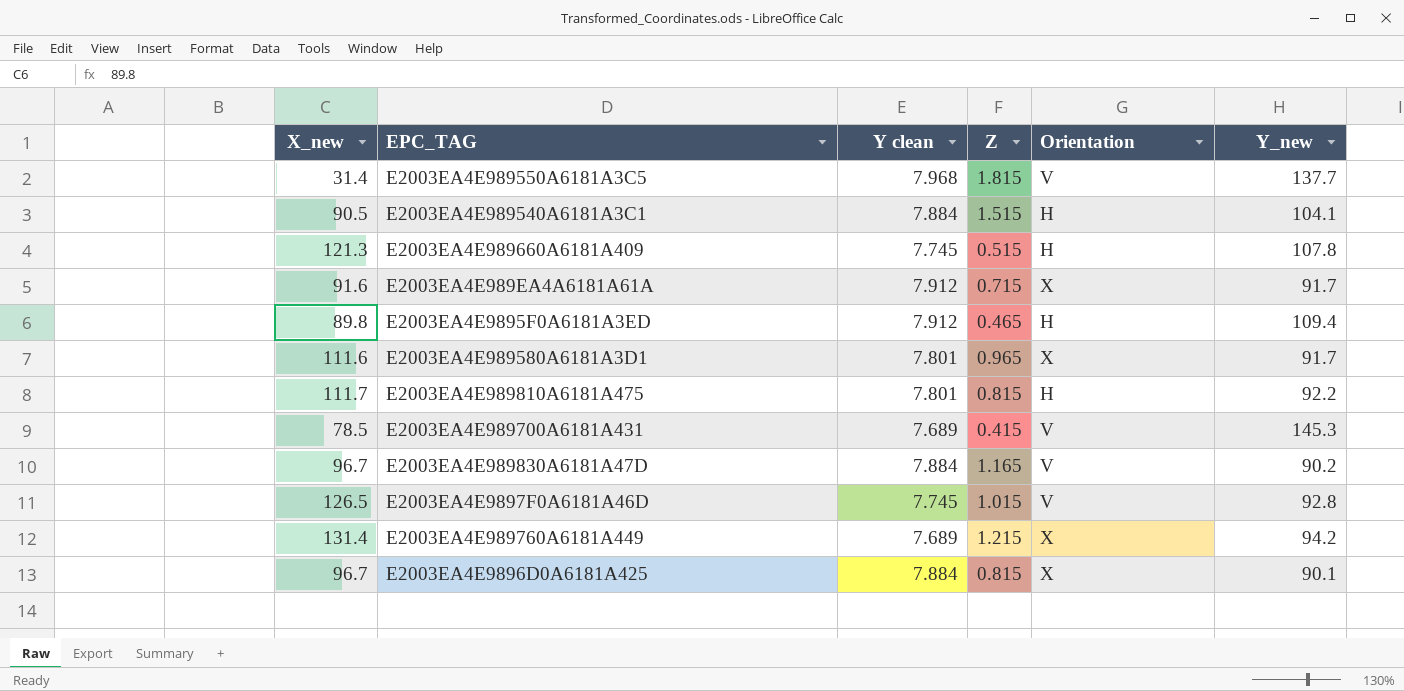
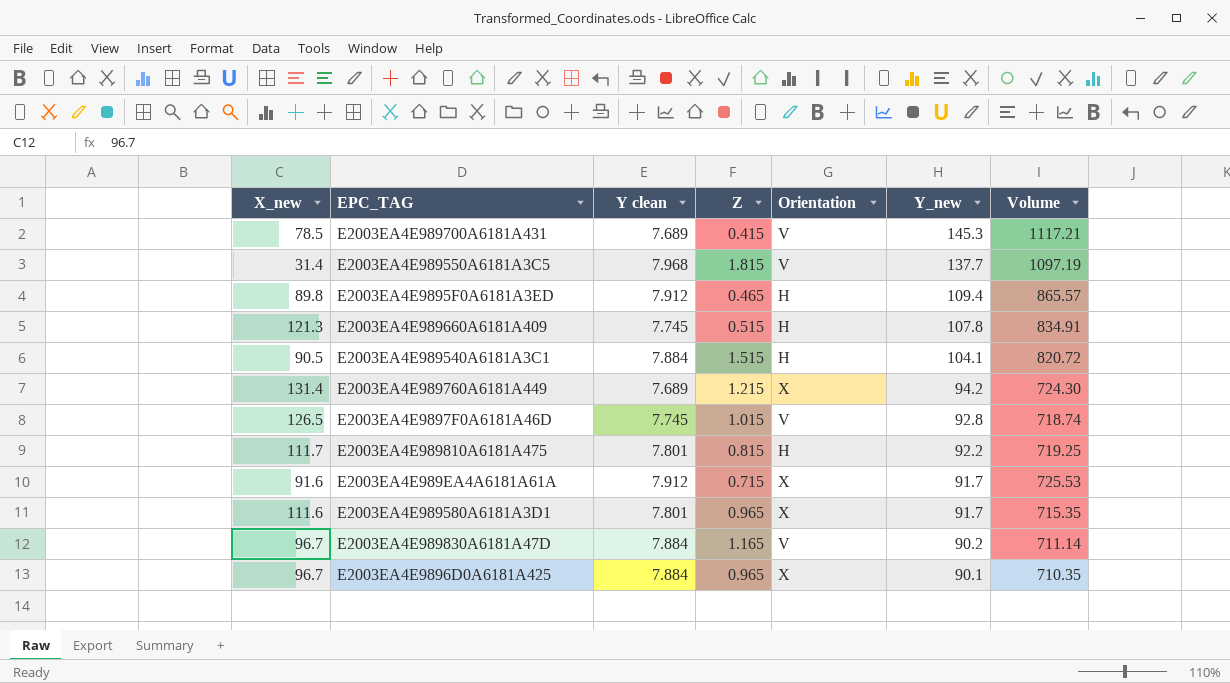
row order: none -> Y_new descending
column Volume | formula: none -> [Y clean] * [Y_new]
E2003EA4E9896D0A6181A425 | Z: 0.815 -> 0.965

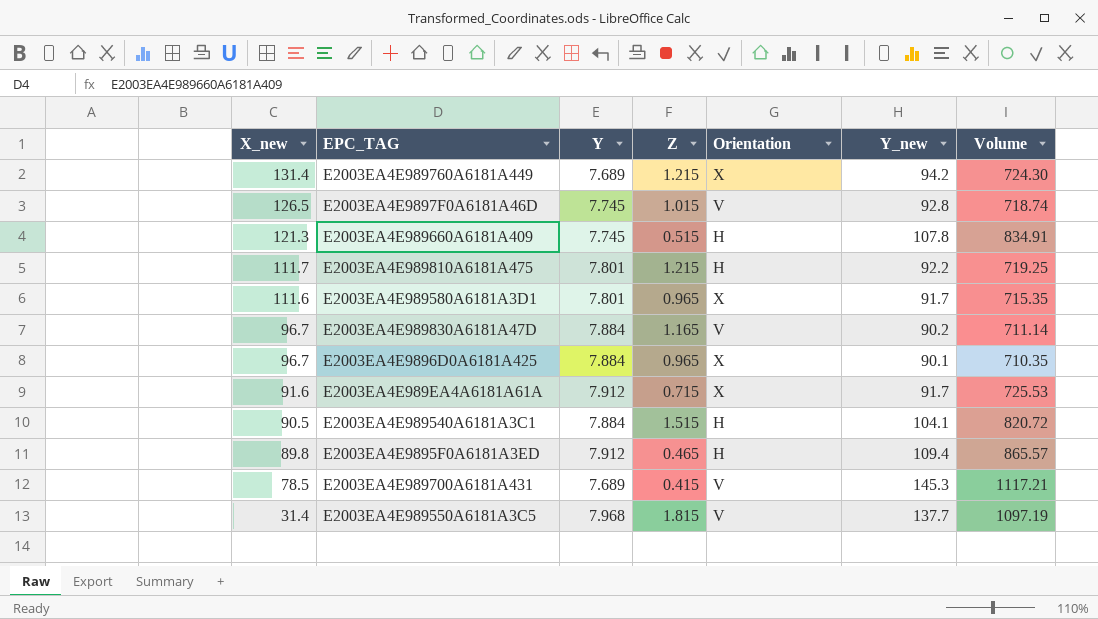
row order: Y_new descending -> X_new descending
column name: Y clean -> Y
E2003EA4E989810A6181A475 | Z: 0.815 -> 1.215

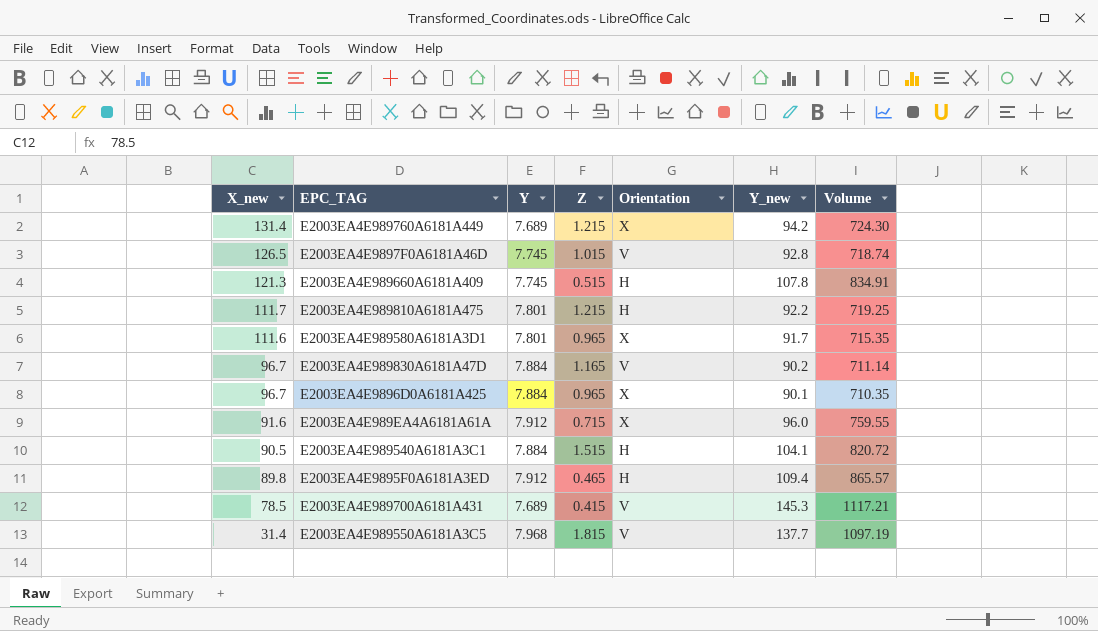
E2003EA4E989EA4A6181A61A | Y_new: 91.7 -> 96.0
E2003EA4E989EA4A6181A61A | Volume: 725.53 -> 759.55

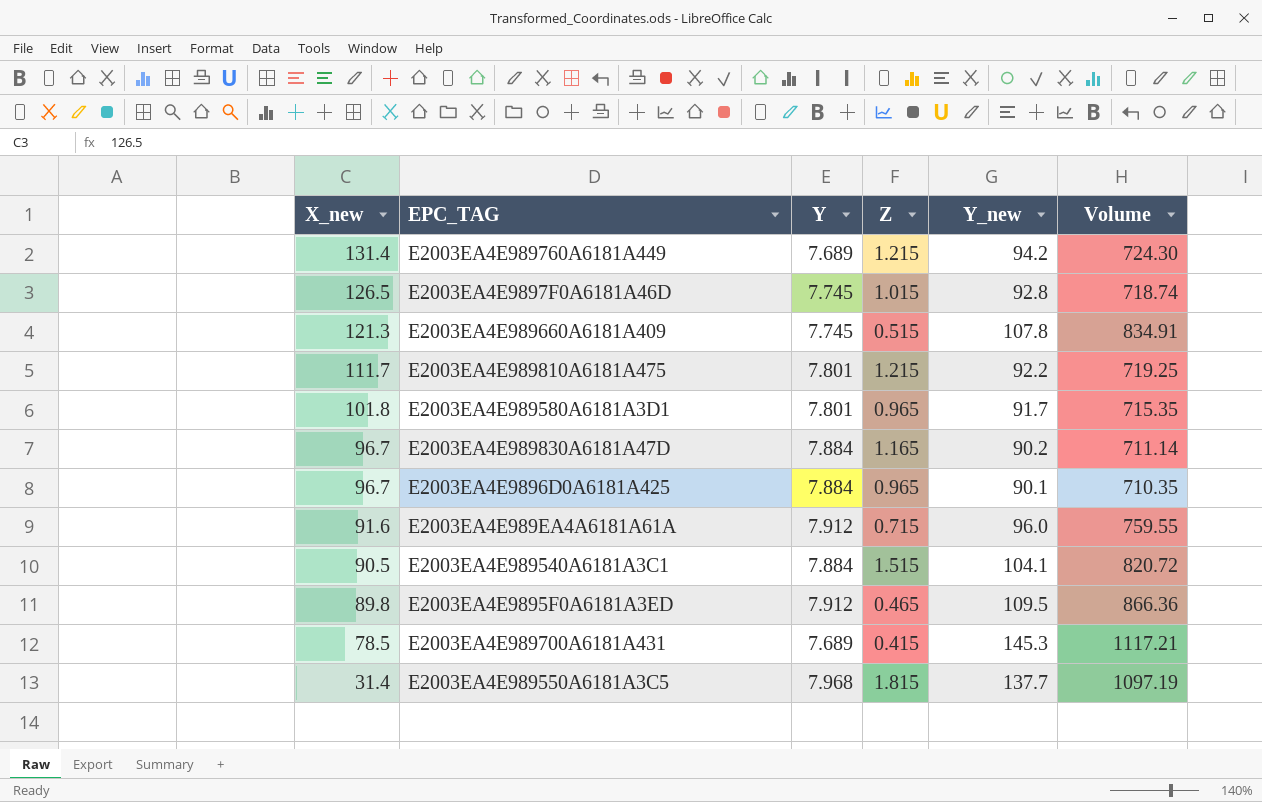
column Orientation | position: 5 -> none
E2003EA4E989580A6181A3D1 | X_new: 111.6 -> 101.8
E2003EA4E9895F0A6181A3ED | Y_new: 109.4 -> 109.5
E2003EA4E9895F0A6181A3ED | Volume: 865.57 -> 866.36

